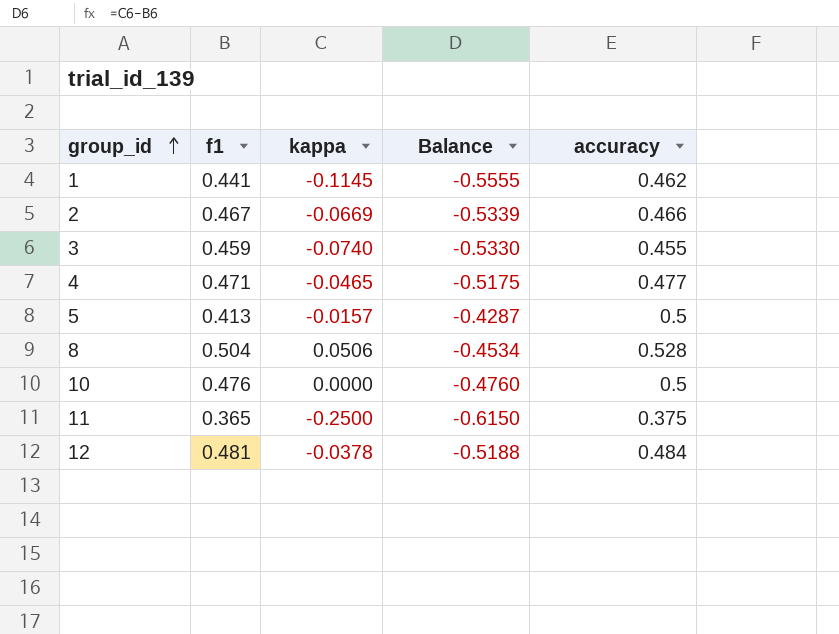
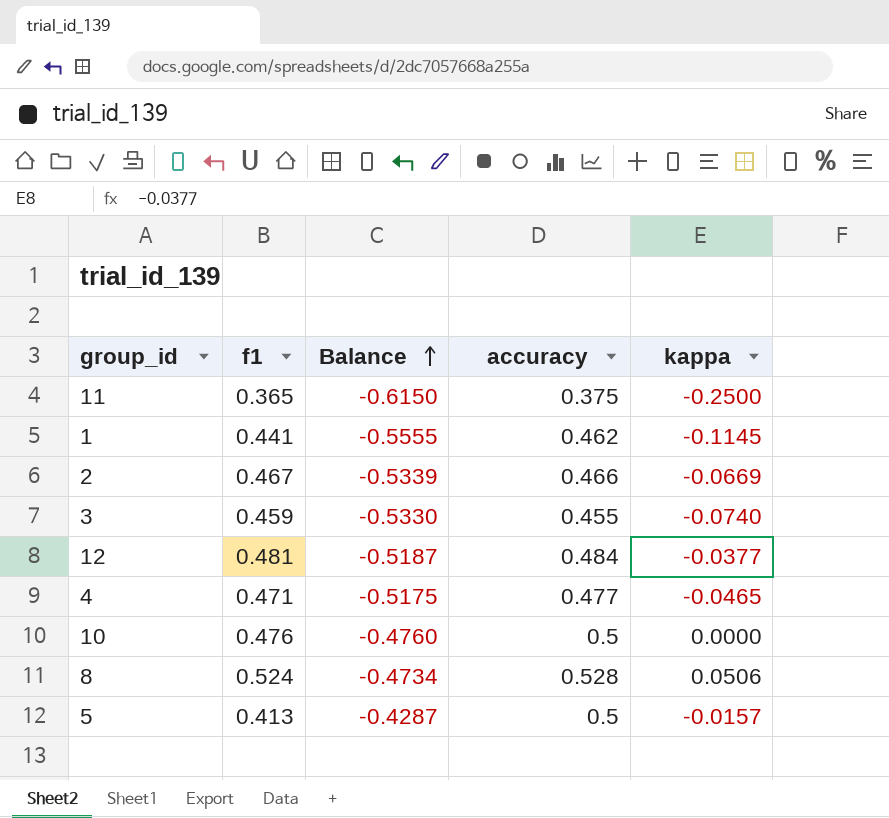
row order: group_id ascending -> Balance ascending
column kappa | position: 3 -> 5
12 | Balance: -0.5188 -> -0.5187
12 | kappa: -0.0378 -> -0.0377
8 | f1: 0.504 -> 0.524
8 | Balance: -0.4534 -> -0.4734

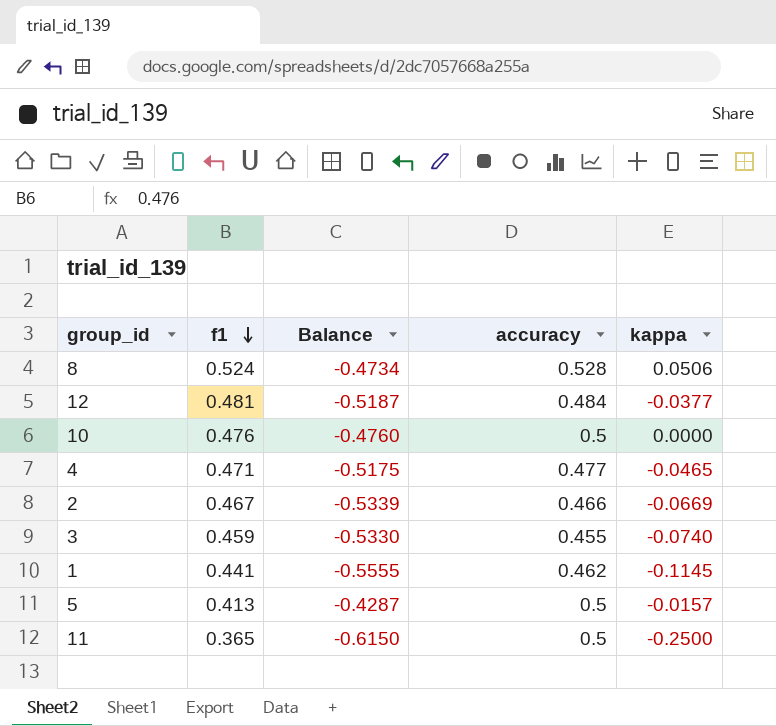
row order: Balance ascending -> f1 descending
11 | accuracy: 0.375 -> 0.5

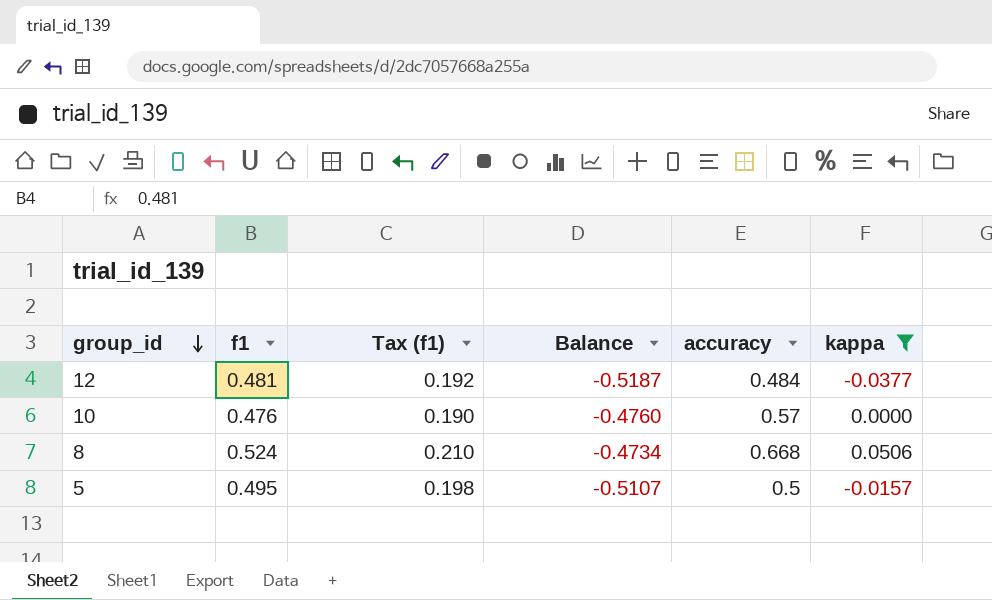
filter: none -> kappa >= -0.0377
row order: f1 descending -> group_id descending
column Tax (f1) | formula: none -> [f1] * 0.4
10 | accuracy: 0.5 -> 0.57
8 | accuracy: 0.528 -> 0.668
5 | f1: 0.413 -> 0.495
5 | Balance: -0.4287 -> -0.5107

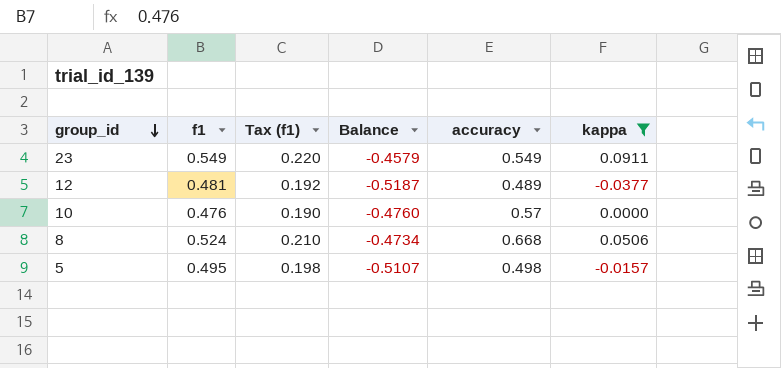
row 23: none -> 0.549 | 0.220 | -0.4579 | 0.549 | 0.0911
12 | accuracy: 0.484 -> 0.489
5 | accuracy: 0.5 -> 0.498

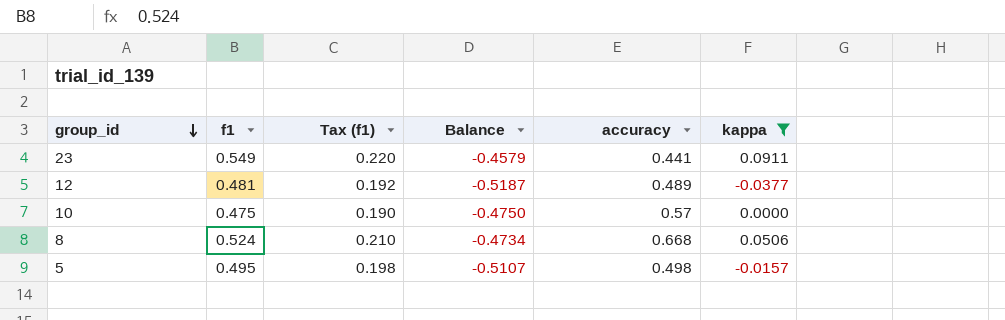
23 | accuracy: 0.549 -> 0.441
10 | f1: 0.476 -> 0.475
10 | Balance: -0.4760 -> -0.4750

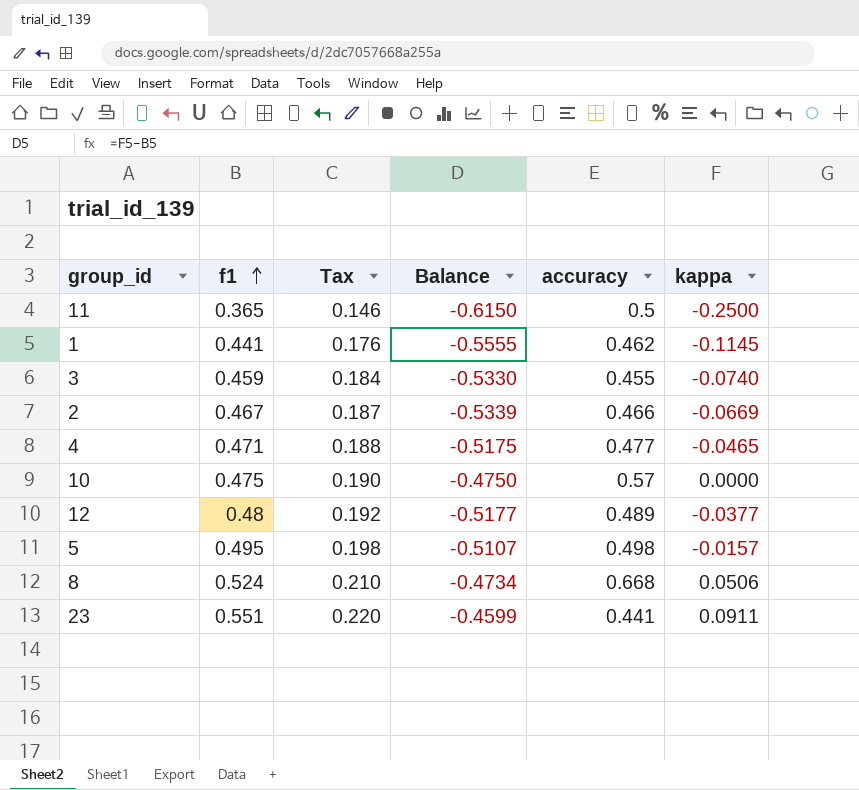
filter: kappa >= -0.0377 -> none
row order: group_id descending -> f1 ascending
column name: Tax (f1) -> Tax
12 | f1: 0.481 -> 0.48
12 | Balance: -0.5187 -> -0.5177
23 | f1: 0.549 -> 0.551
23 | Balance: -0.4579 -> -0.4599

